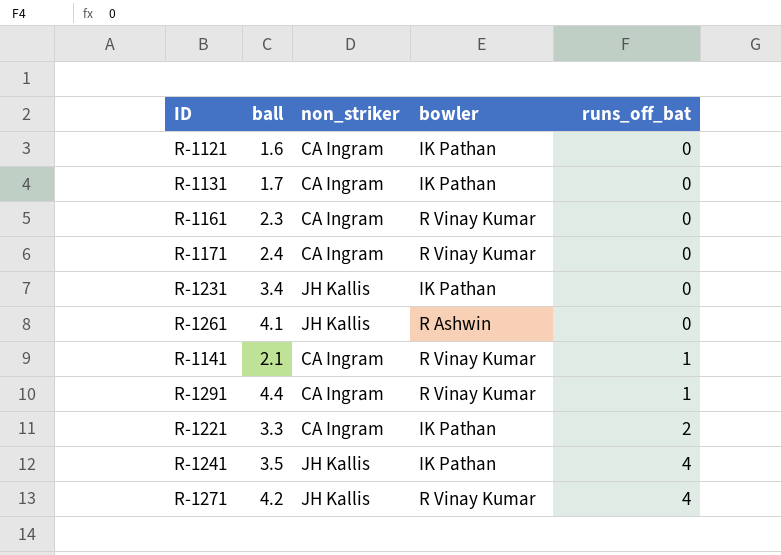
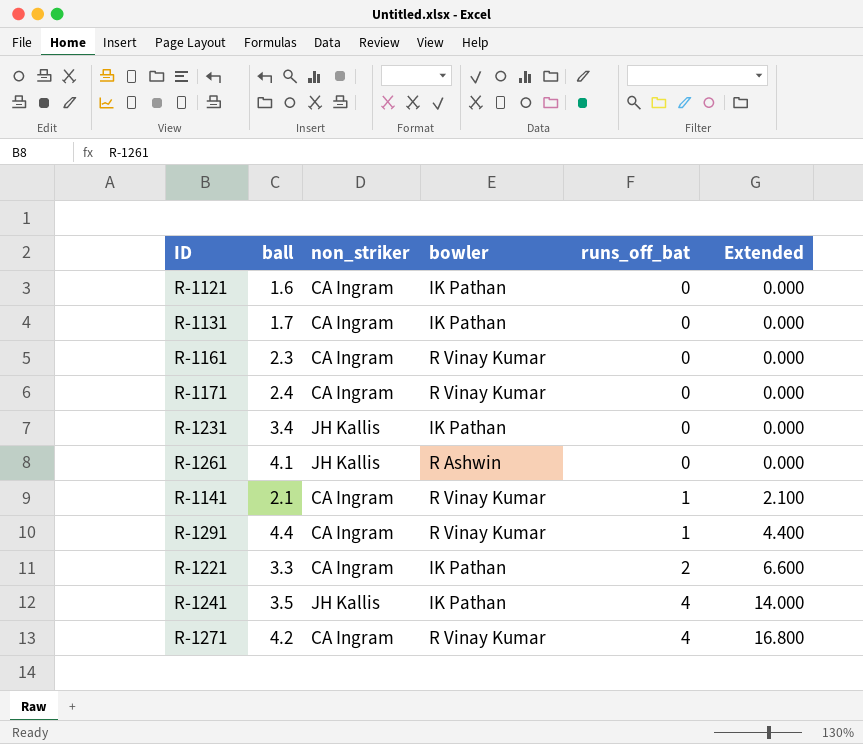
column Extended | formula: none -> [ball] * [runs_off_bat]
R-1271 | non_striker: JH Kallis -> CA Ingram

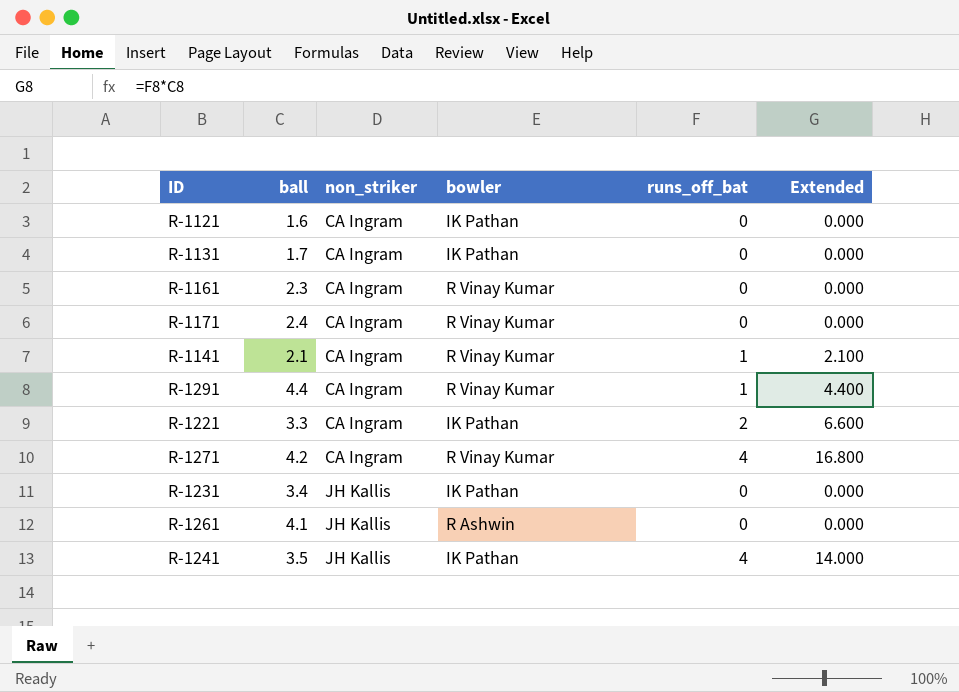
row order: runs_off_bat ascending -> non_striker ascending

